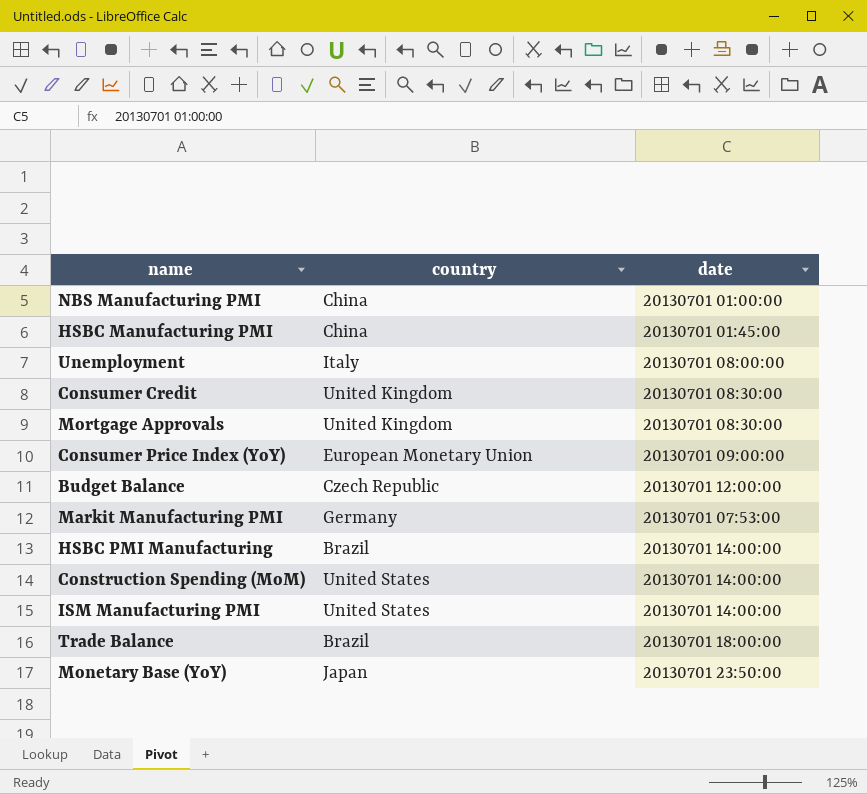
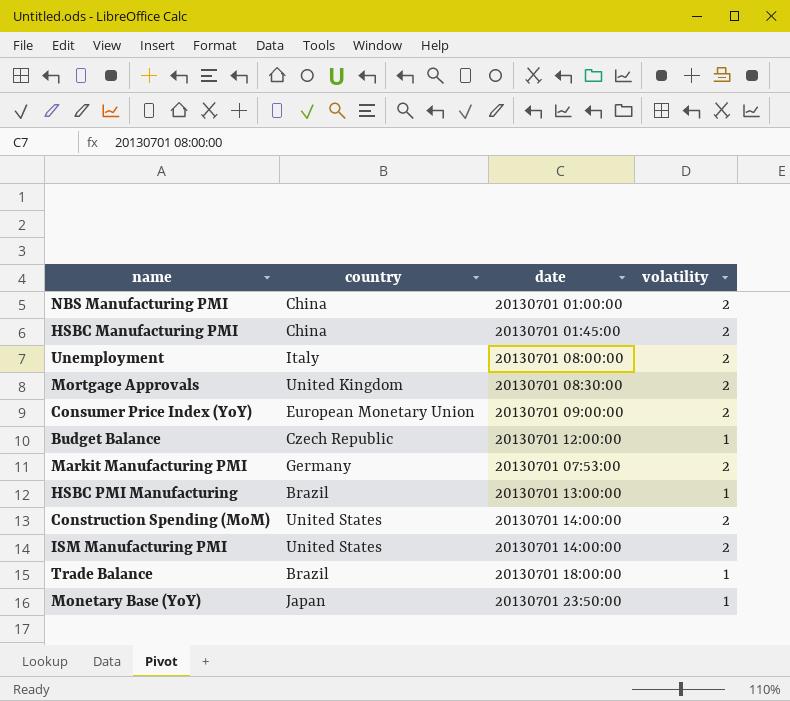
column volatility | position: none -> 4
row Consumer Credit: United Kingdom | 20130701 08:30:00 -> none
HSBC PMI Manufacturing | date: 20130701 14:00:00 -> 20130701 13:00:00

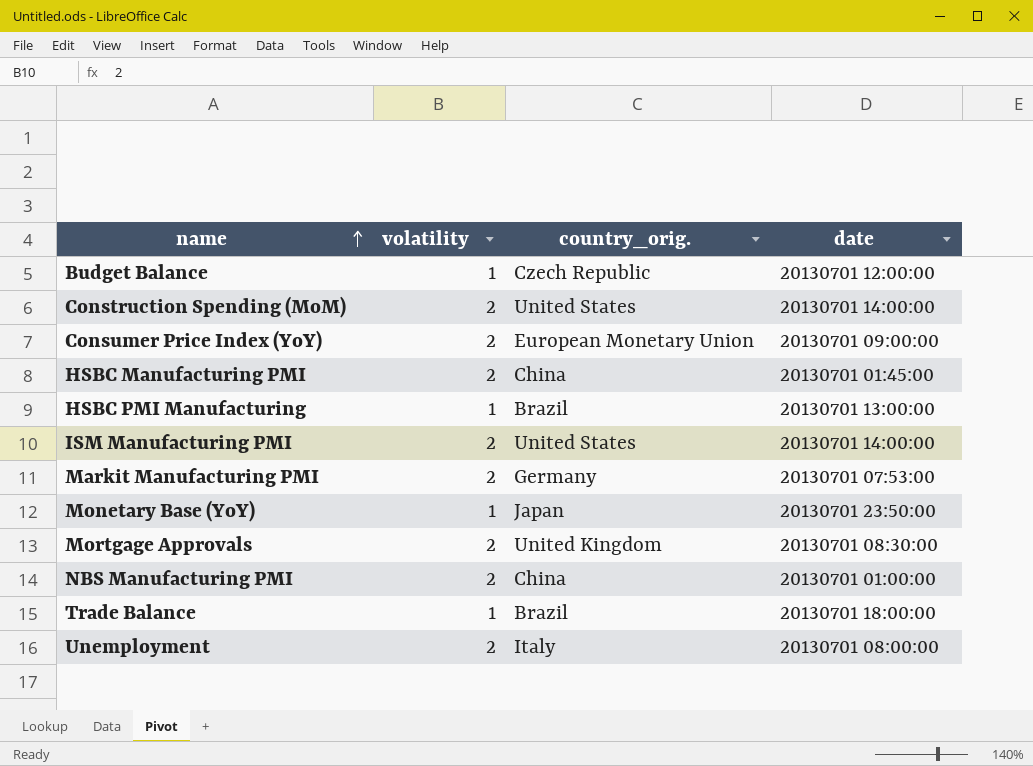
row order: none -> name ascending
column volatility | position: 4 -> 2
column name: country -> country_orig.

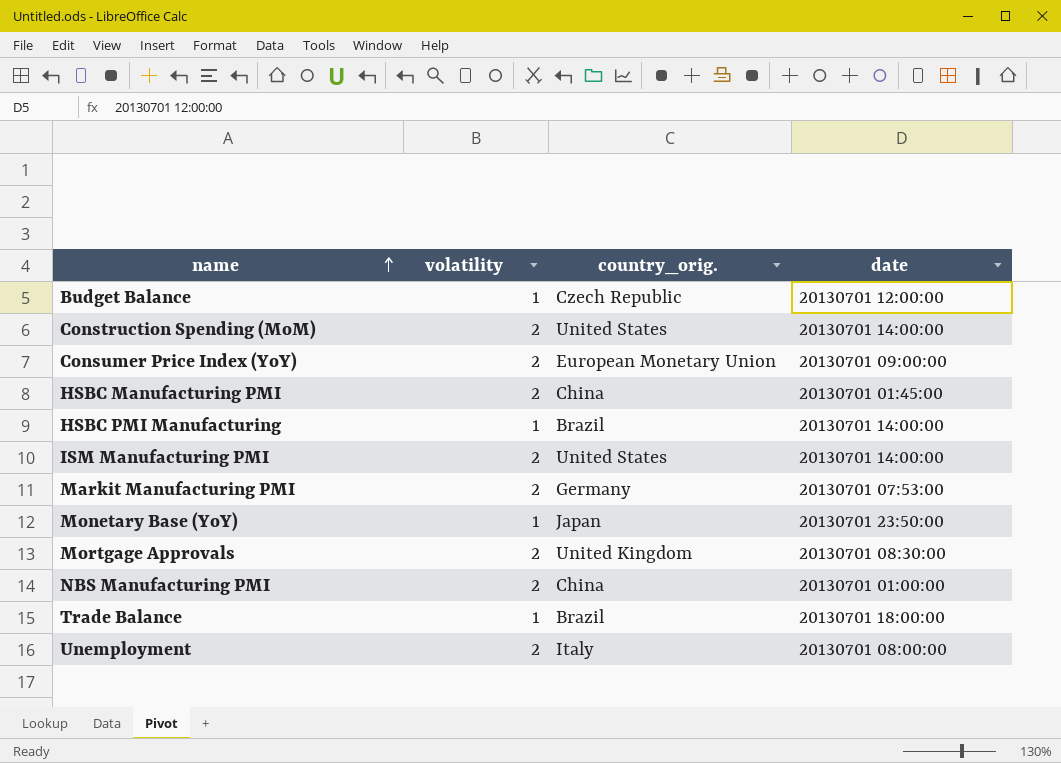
HSBC PMI Manufacturing | date: 20130701 13:00:00 -> 20130701 14:00:00

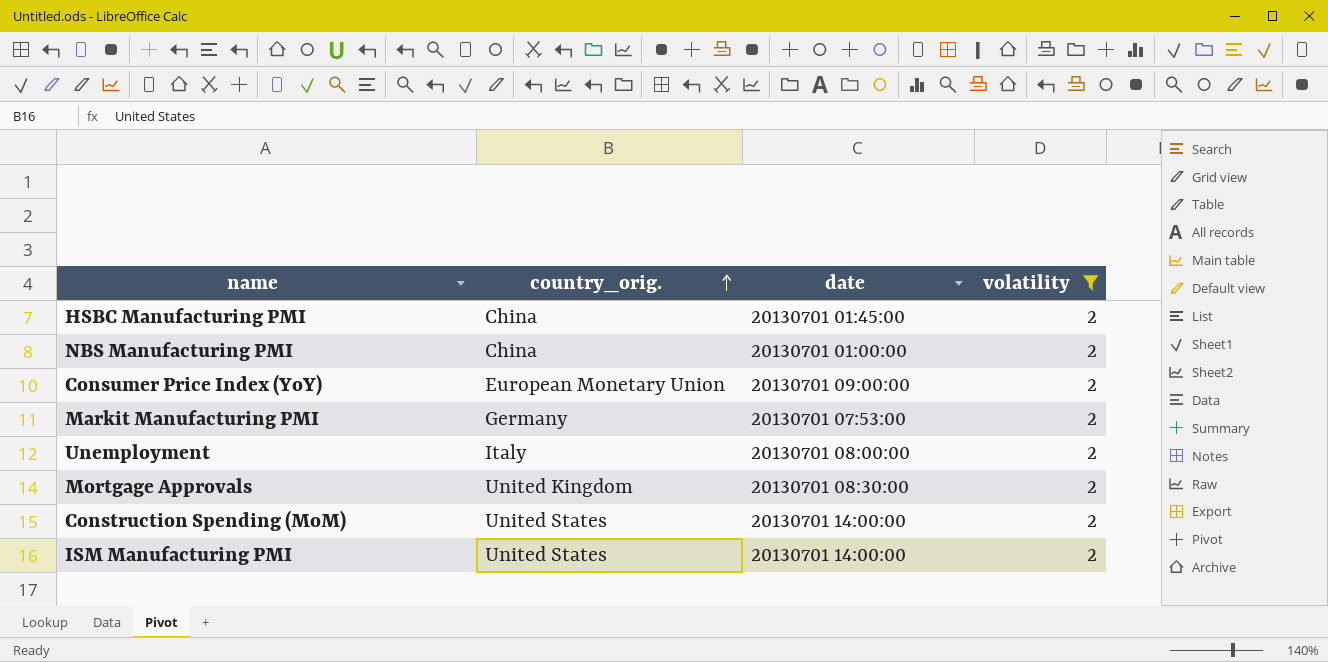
filter: none -> volatility = 2
row order: name ascending -> country_orig. ascending
column volatility | position: 2 -> 4

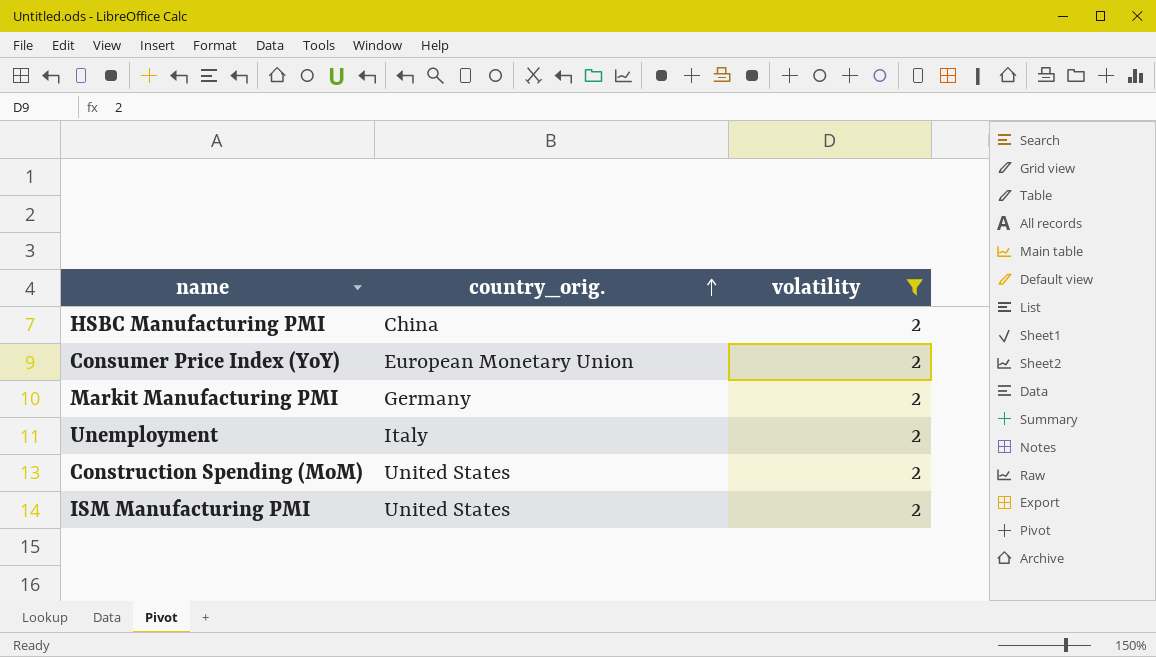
column date | position: 3 -> none
row NBS Manufacturing PMI: China | 20130701 01:00:00 | 2 -> none
row Mortgage Approvals: United Kingdom | 20130701 08:30:00 | 2 -> none

